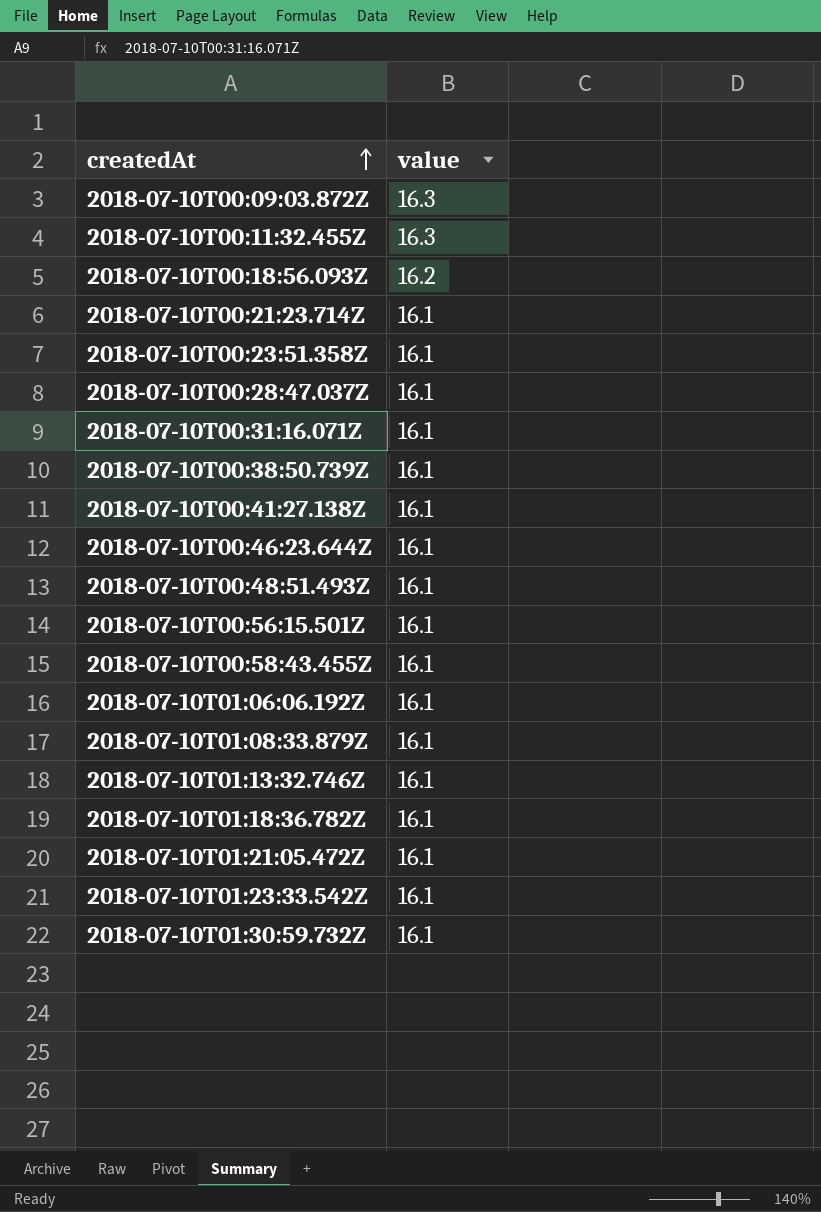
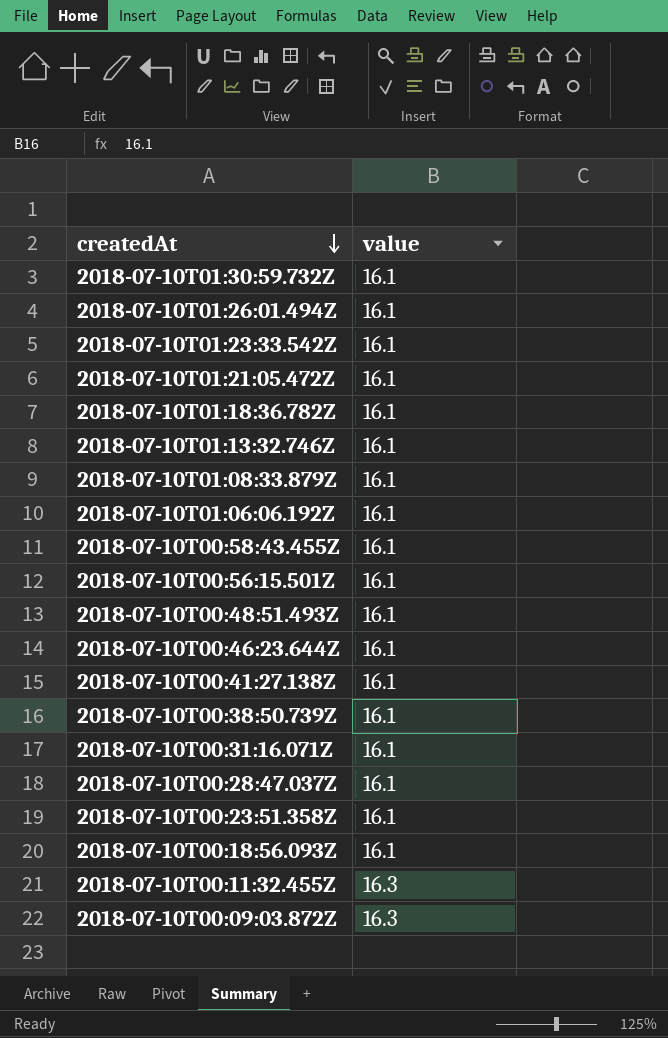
row order: createdAt ascending -> createdAt descending
row 2018-07-10T00:21:23.714Z: 16.1 -> none
row 2018-07-10T01:26:01.494Z: none -> 16.1
2018-07-10T00:18:56.093Z | value: 16.2 -> 16.1

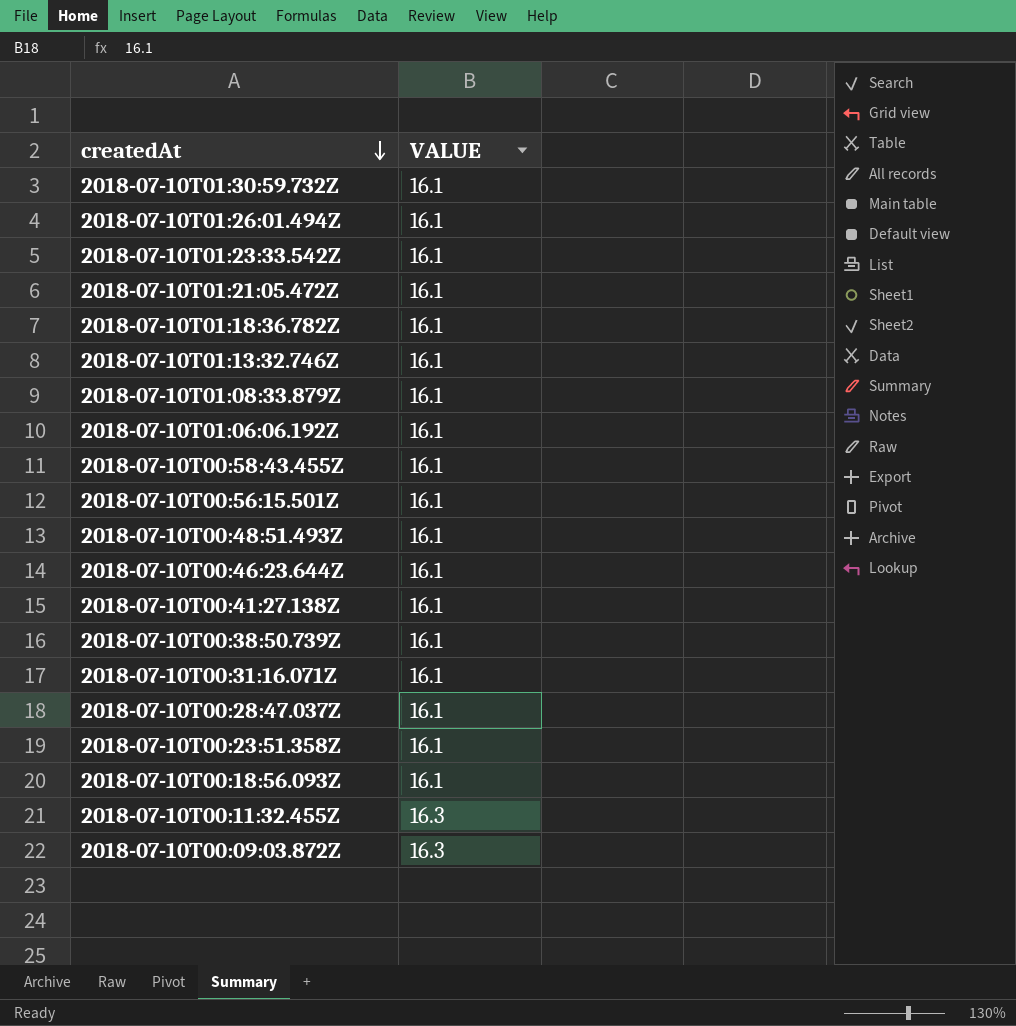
column name: value -> VALUE

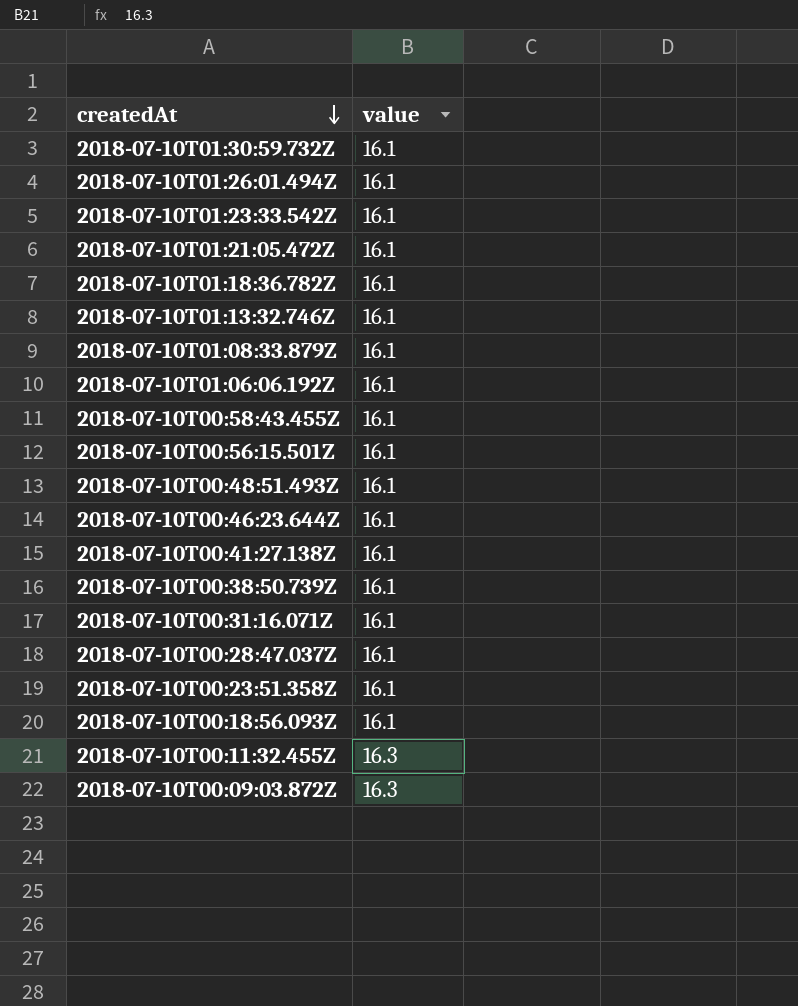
column name: VALUE -> value

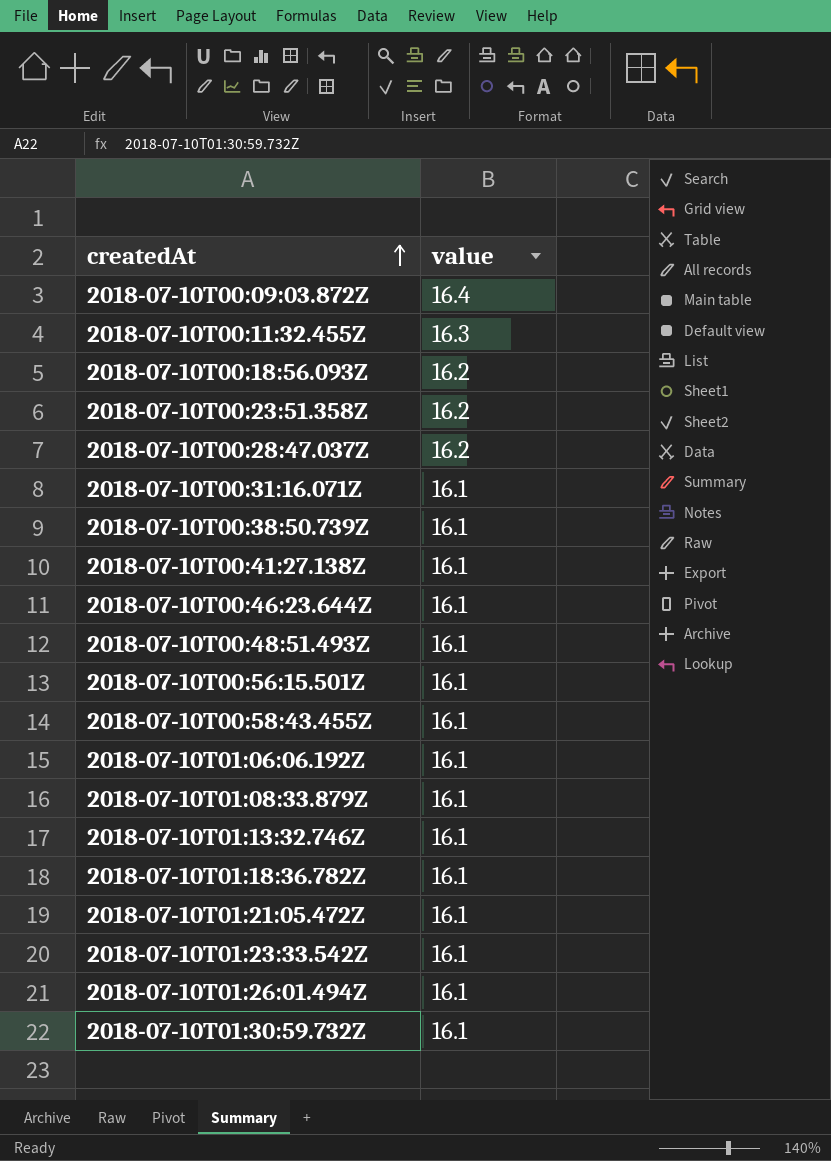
row order: createdAt descending -> createdAt ascending
2018-07-10T00:09:03.872Z | value: 16.3 -> 16.4
2018-07-10T00:18:56.093Z | value: 16.1 -> 16.2
2018-07-10T00:23:51.358Z | value: 16.1 -> 16.2
2018-07-10T00:28:47.037Z | value: 16.1 -> 16.2

